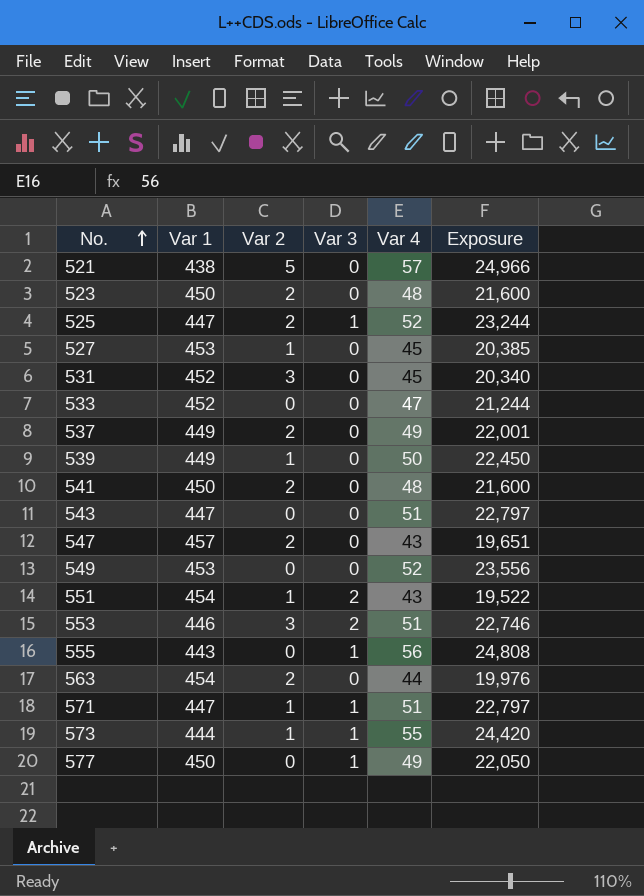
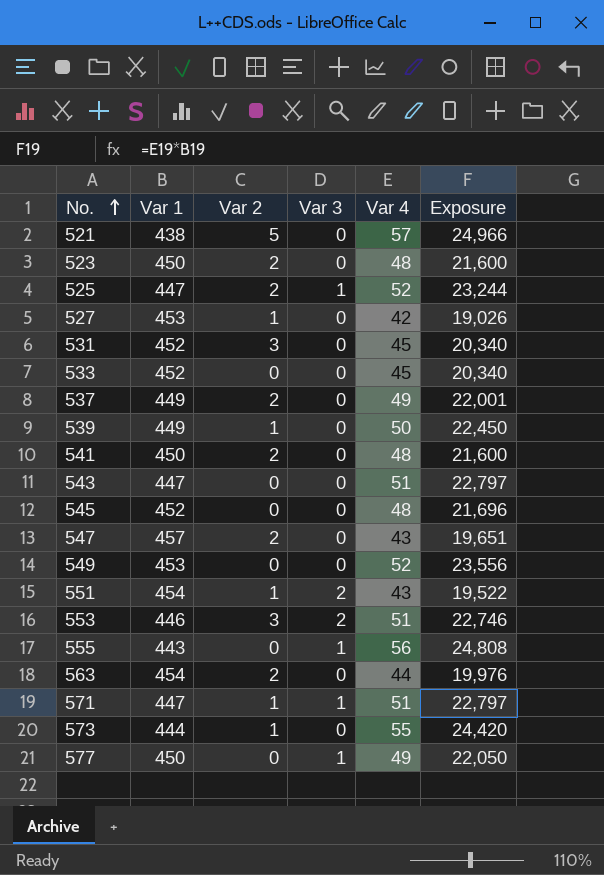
527 | Var 4: 45 -> 42
527 | Exposure: 20,385 -> 19,026
533 | Var 4: 47 -> 45
533 | Exposure: 21,244 -> 20,340
row 545: none -> 452 | 0 | 0 | 48 | 21,696
573 | Var 3: 1 -> 0

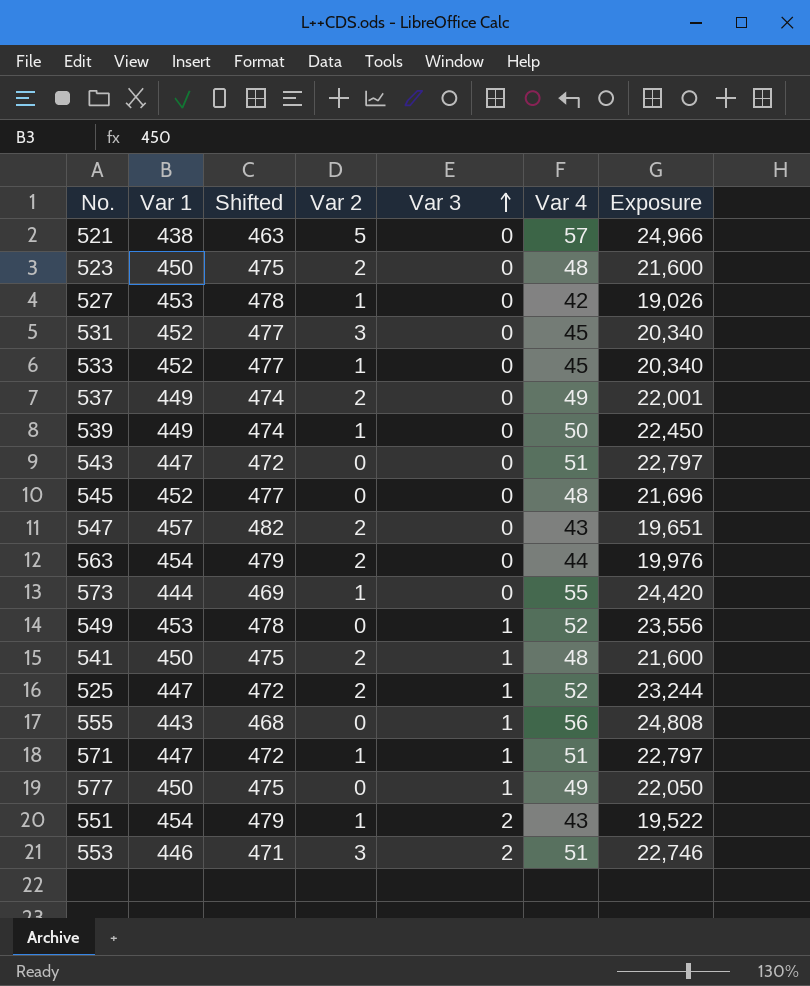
row order: No. ascending -> Var 3 ascending
column Shifted | formula: none -> [Var 1] + 25
533 | Var 2: 0 -> 1
549 | Var 3: 0 -> 1
541 | Var 3: 0 -> 1

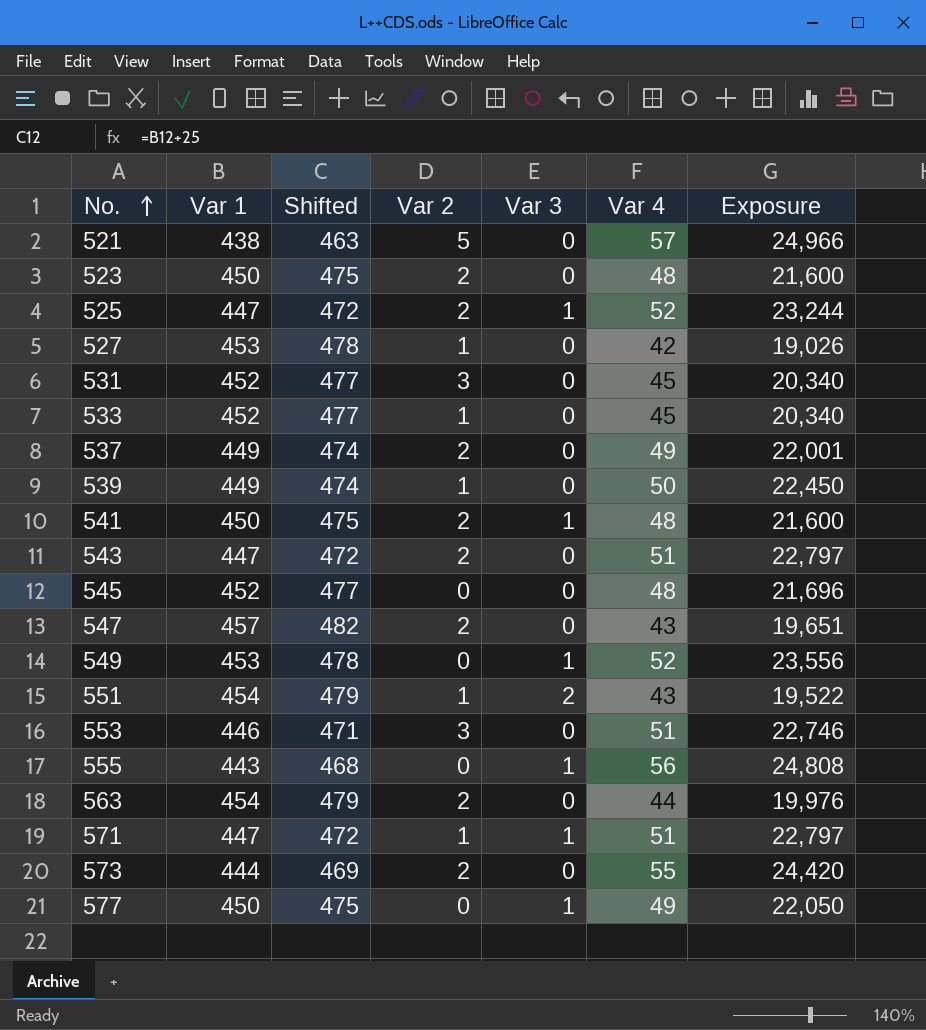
row order: Var 3 ascending -> No. ascending
543 | Var 2: 0 -> 2
553 | Var 3: 2 -> 0
573 | Var 2: 1 -> 2

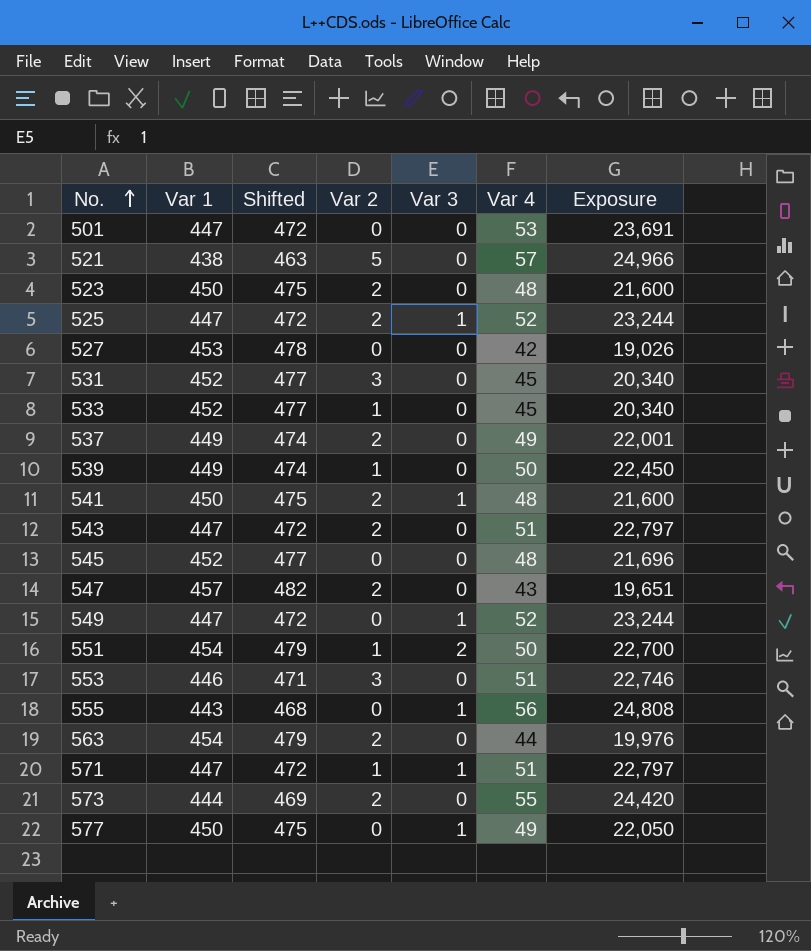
row 501: none -> 447 | 472 | 0 | 0 | 53 | 23,691
527 | Var 2: 1 -> 0
549 | Var 1: 453 -> 447
549 | Shifted: 478 -> 472
549 | Exposure: 23,556 -> 23,244
551 | Var 4: 43 -> 50
551 | Exposure: 19,522 -> 22,700

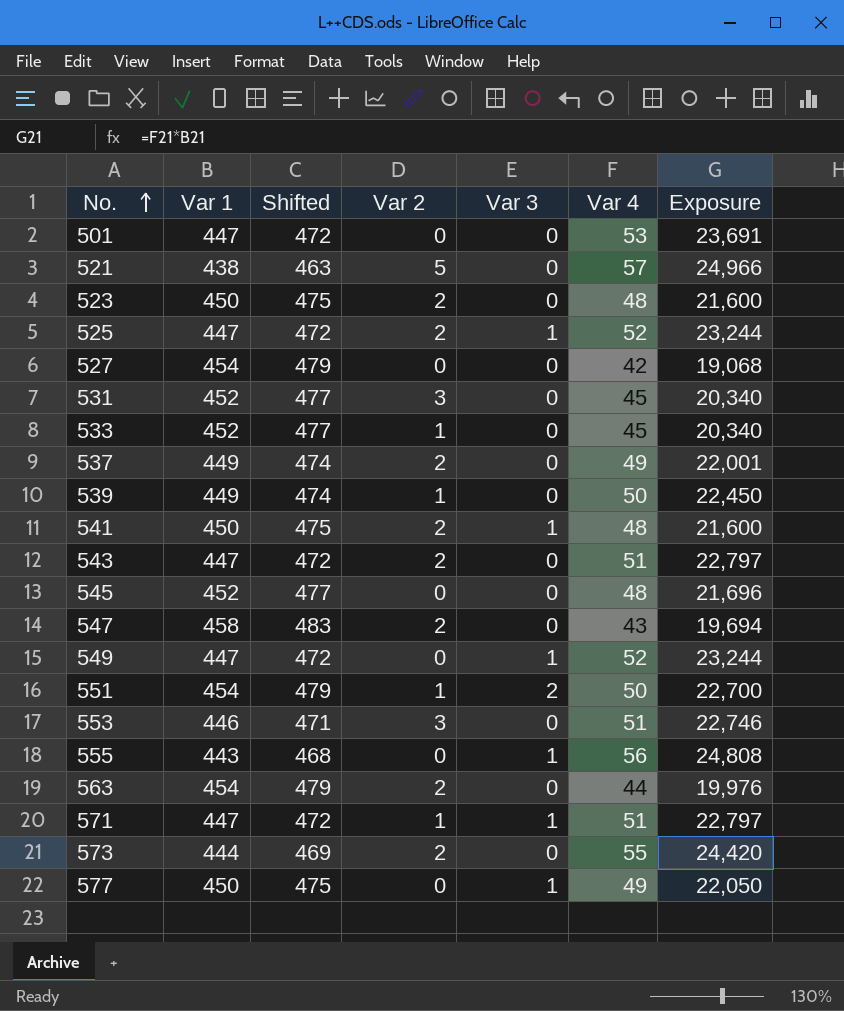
527 | Var 1: 453 -> 454
527 | Shifted: 478 -> 479
527 | Exposure: 19,026 -> 19,068
547 | Var 1: 457 -> 458
547 | Shifted: 482 -> 483
547 | Exposure: 19,651 -> 19,694

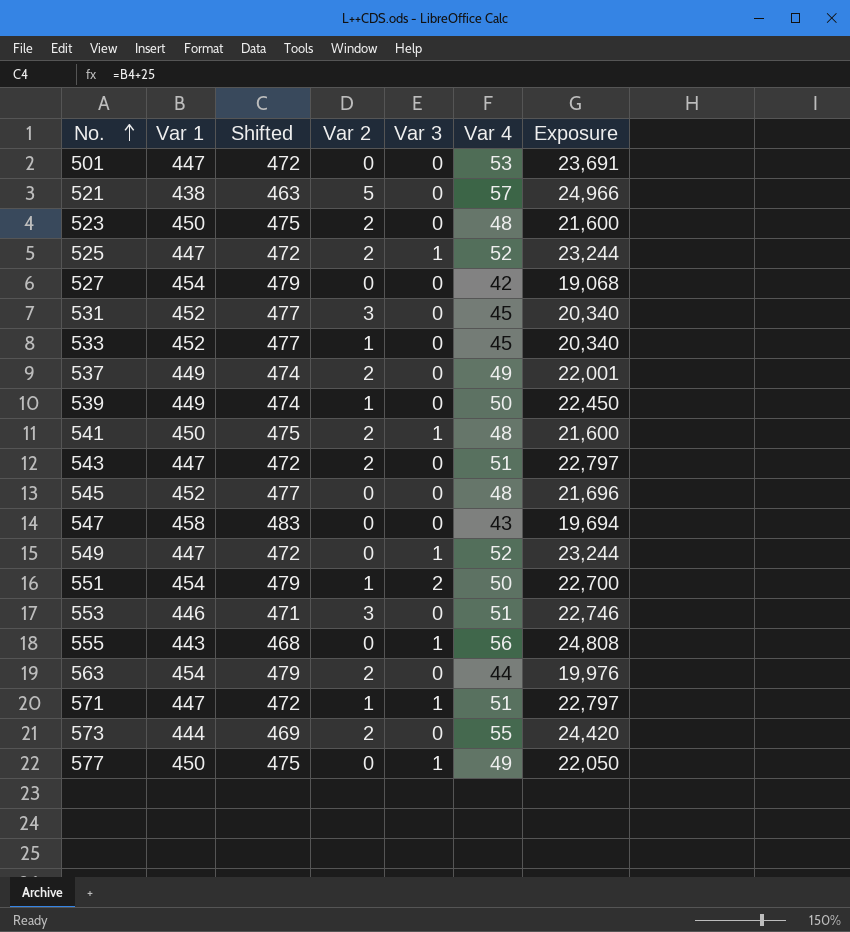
547 | Var 2: 2 -> 0

